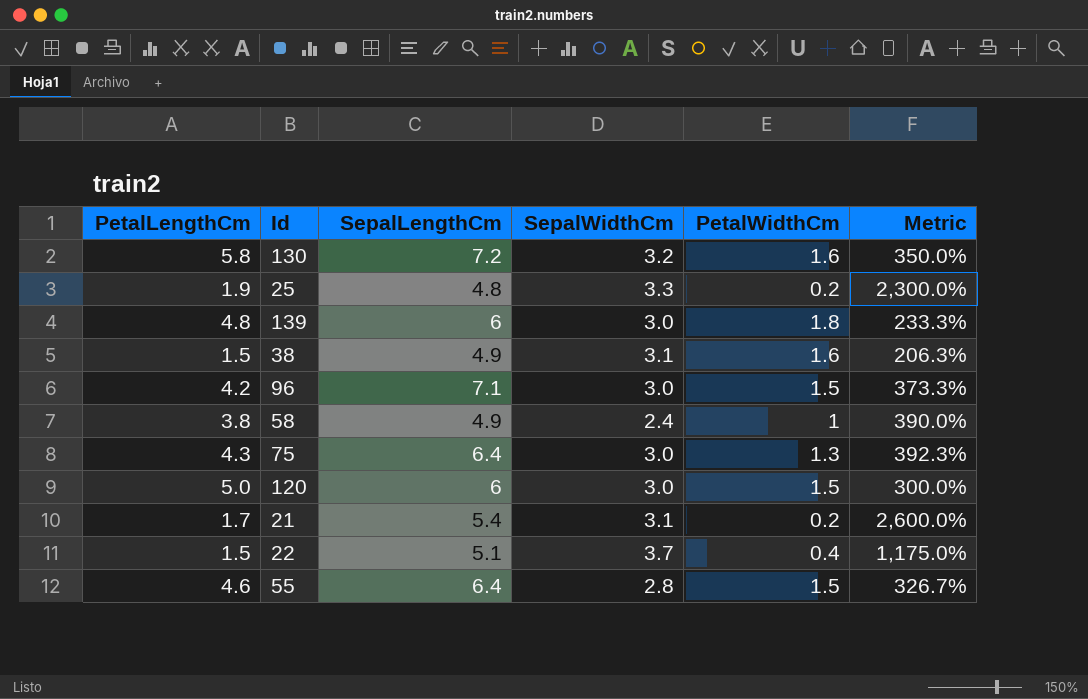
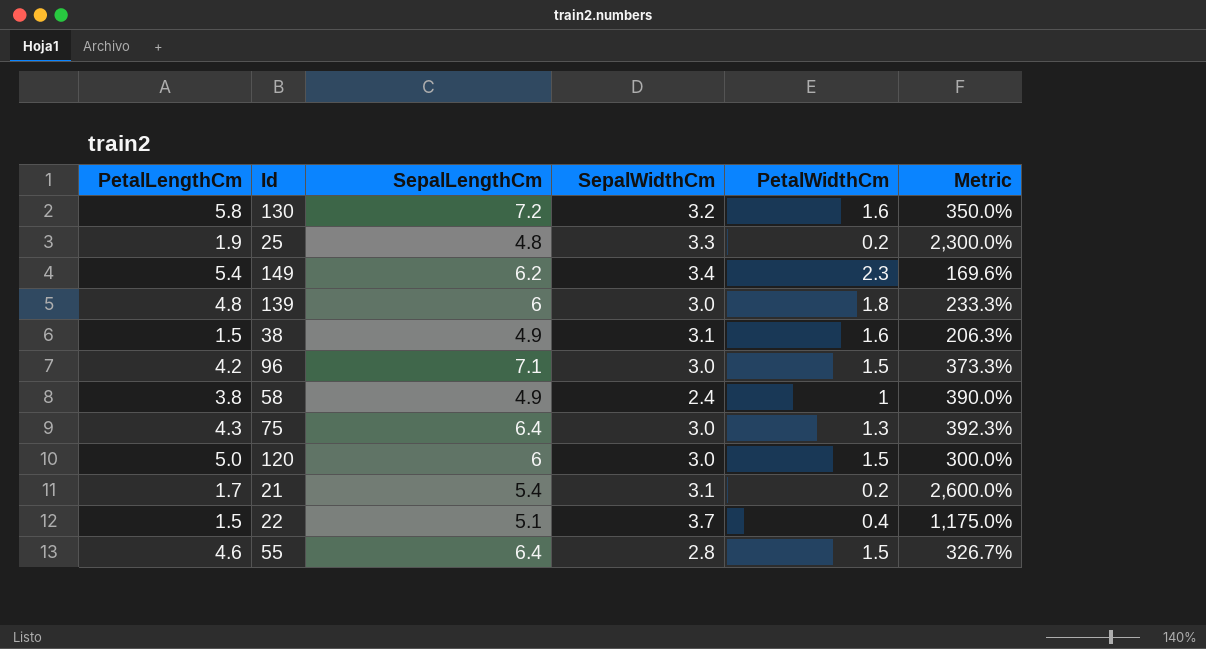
row 149: none -> 5.4 | 6.2 | 3.4 | 2.3 | 169.6%

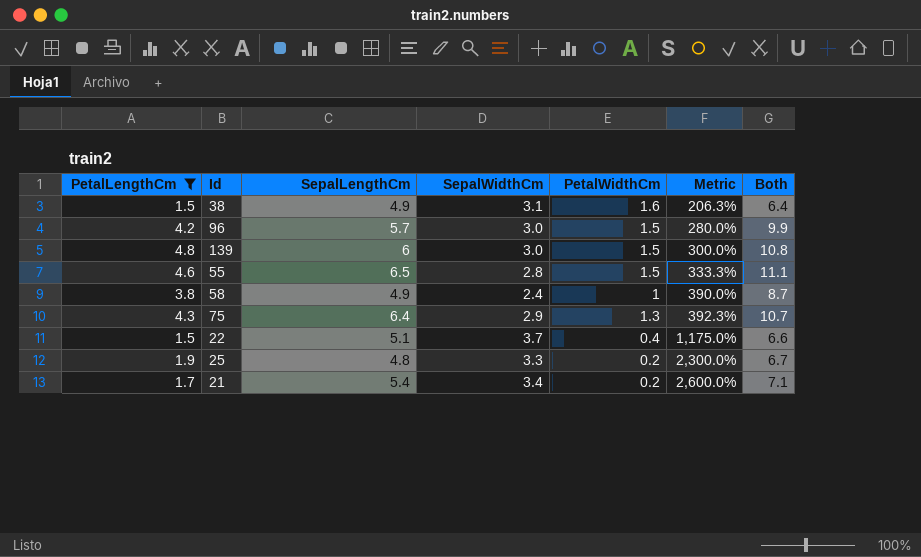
filter: none -> PetalLengthCm <= 4.8
row order: none -> Metric ascending
column Both | formula: none -> [PetalLengthCm] + [SepalLengthCm]
96 | SepalLengthCm: 7.1 -> 5.7
96 | Metric: 373.3% -> 280.0%
139 | PetalWidthCm: 1.8 -> 1.5
139 | Metric: 233.3% -> 300.0%
55 | SepalLengthCm: 6.4 -> 6.5
55 | Metric: 326.7% -> 333.3%
75 | SepalWidthCm: 3.0 -> 2.9
21 | SepalWidthCm: 3.1 -> 3.4

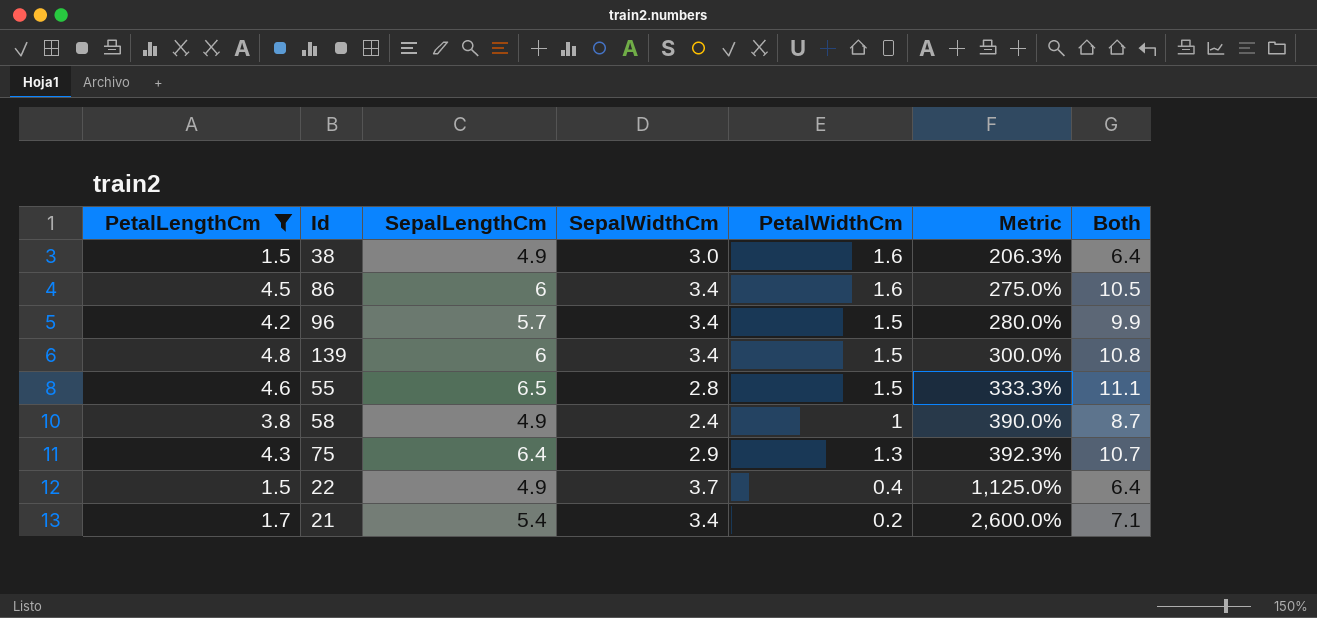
row 25: 1.9 | 4.8 | 3.3 | 0.2 | 2,300.0% | 6.7 -> none
38 | SepalWidthCm: 3.1 -> 3.0
row 86: none -> 4.5 | 6 | 3.4 | 1.6 | 275.0% | 10.5
96 | SepalWidthCm: 3.0 -> 3.4
139 | SepalWidthCm: 3.0 -> 3.4
22 | SepalLengthCm: 5.1 -> 4.9
22 | Metric: 1,175.0% -> 1,125.0%
22 | Both: 6.6 -> 6.4

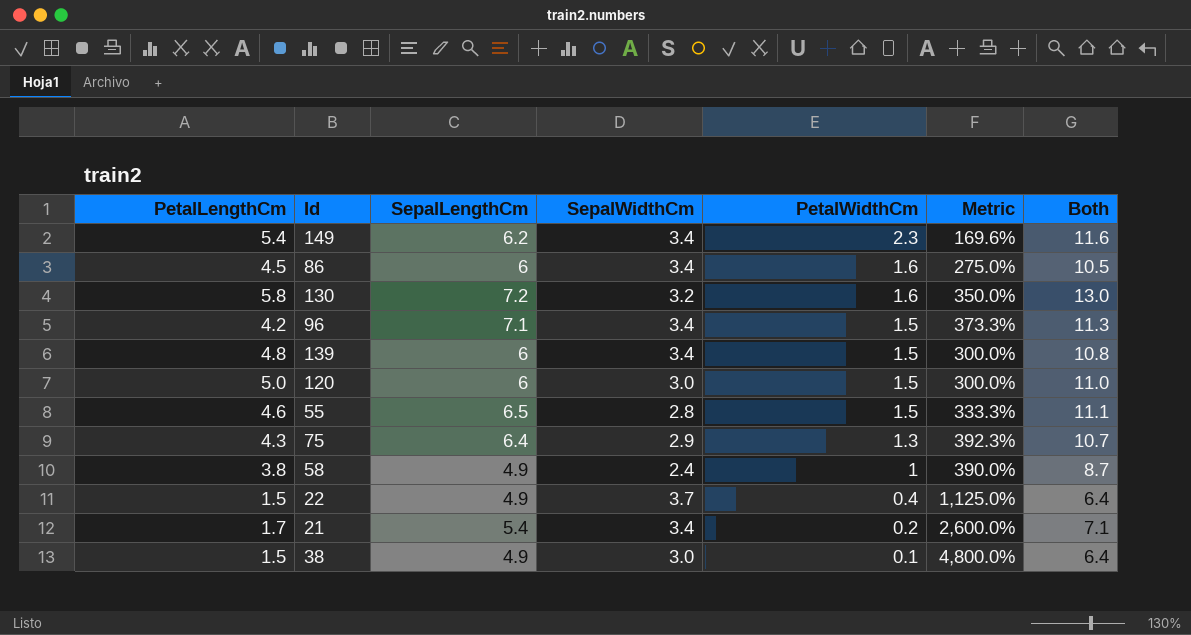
filter: PetalLengthCm <= 4.8 -> none
row order: Metric ascending -> PetalWidthCm descending
96 | SepalLengthCm: 5.7 -> 7.1
96 | Metric: 280.0% -> 373.3%
96 | Both: 9.9 -> 11.3
38 | PetalWidthCm: 1.6 -> 0.1
38 | Metric: 206.3% -> 4,800.0%

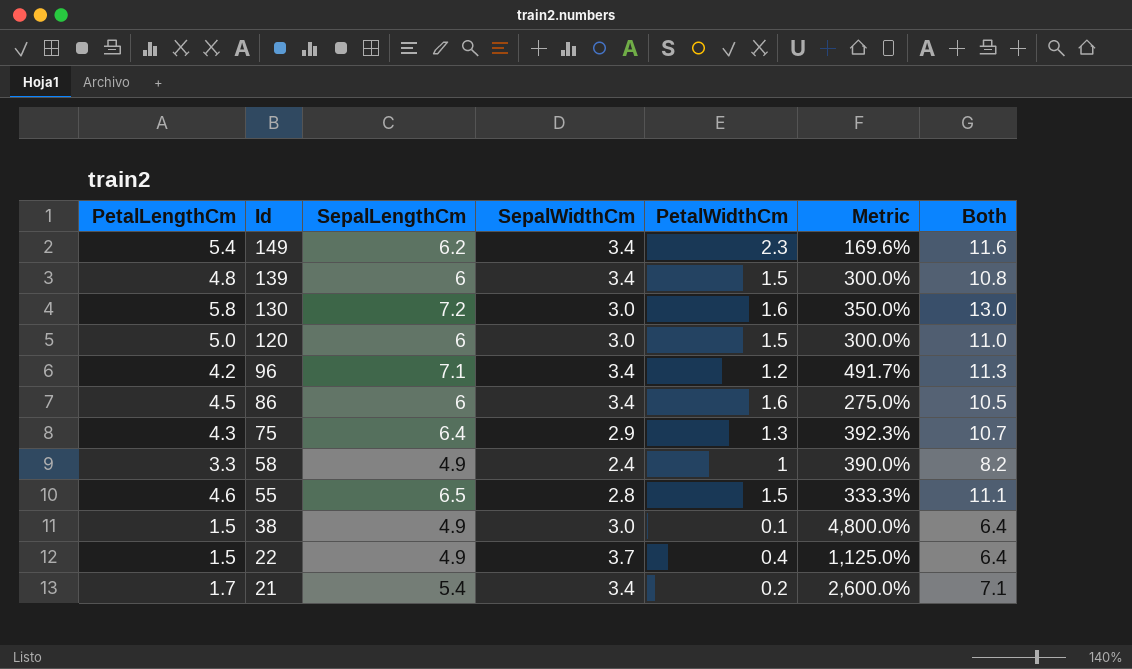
row order: PetalWidthCm descending -> Id descending
130 | SepalWidthCm: 3.2 -> 3.0
96 | PetalWidthCm: 1.5 -> 1.2
96 | Metric: 373.3% -> 491.7%
58 | PetalLengthCm: 3.8 -> 3.3
58 | Both: 8.7 -> 8.2

